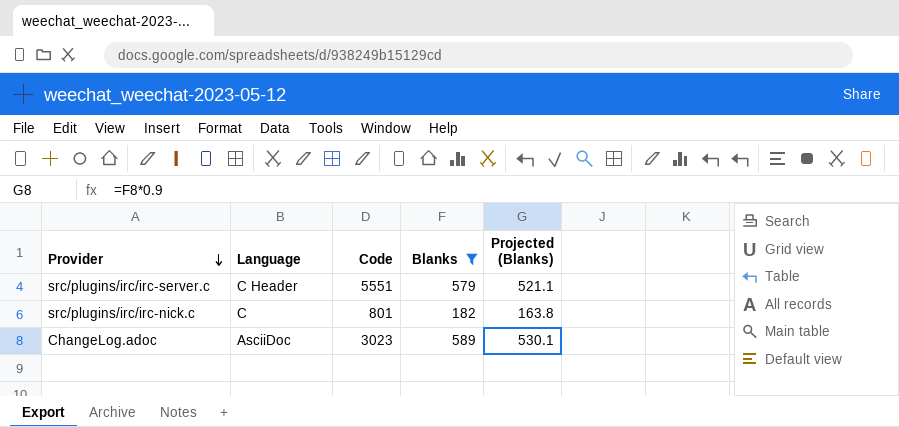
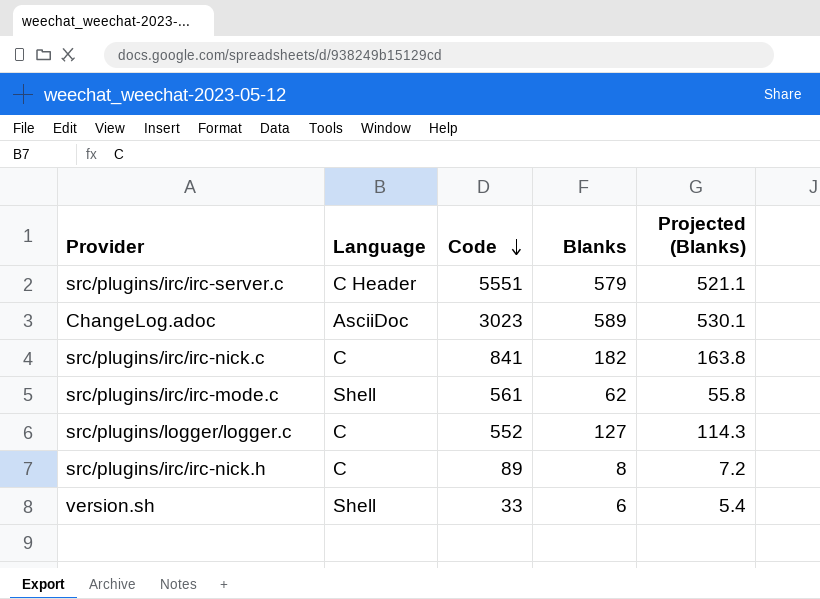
filter: Blanks >= 182 -> none
row order: Provider descending -> Code descending
src/plugins/irc/irc-nick.c | Code: 801 -> 841

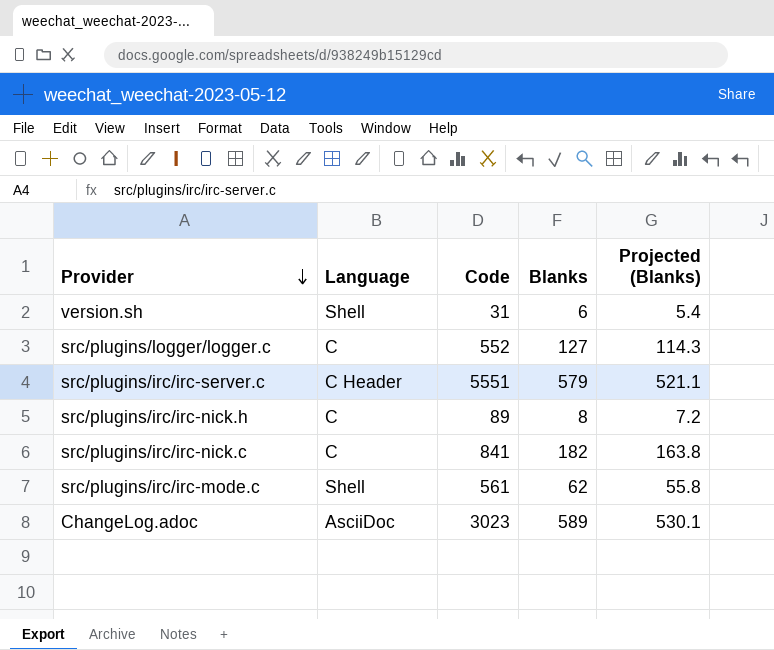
row order: Code descending -> Provider descending
version.sh | Code: 33 -> 31

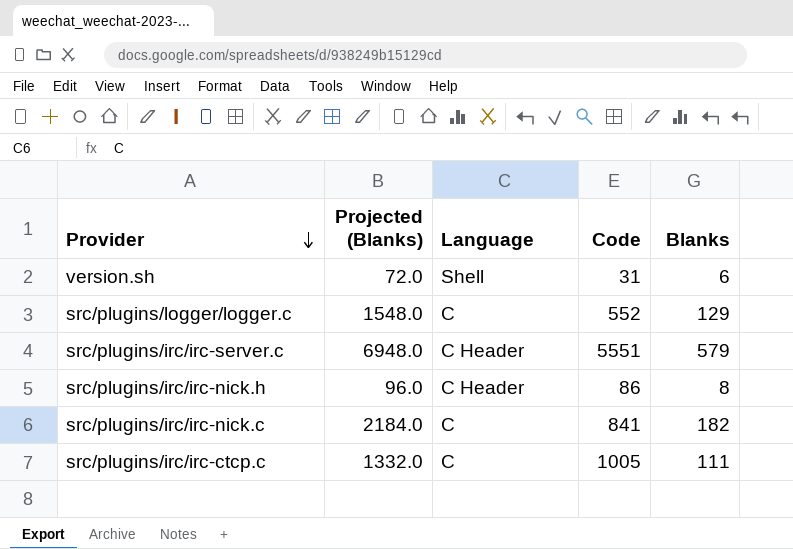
column Projected (Blanks) | formula: [Blanks] * 0.9 -> [Blanks] * 12
column Projected (Blanks) | position: 5 -> 2
row src/plugins/irc/irc-mode.c: Shell | 561 | 62 | 55.8 -> none
row ChangeLog.adoc: AsciiDoc | 3023 | 589 | 530.1 -> none
src/plugins/logger/logger.c | Blanks: 127 -> 129
src/plugins/irc/irc-nick.h | Language: C -> C Header
src/plugins/irc/irc-nick.h | Code: 89 -> 86
row src/plugins/irc/irc-ctcp.c: none -> 1332.0 | C | 1005 | 111

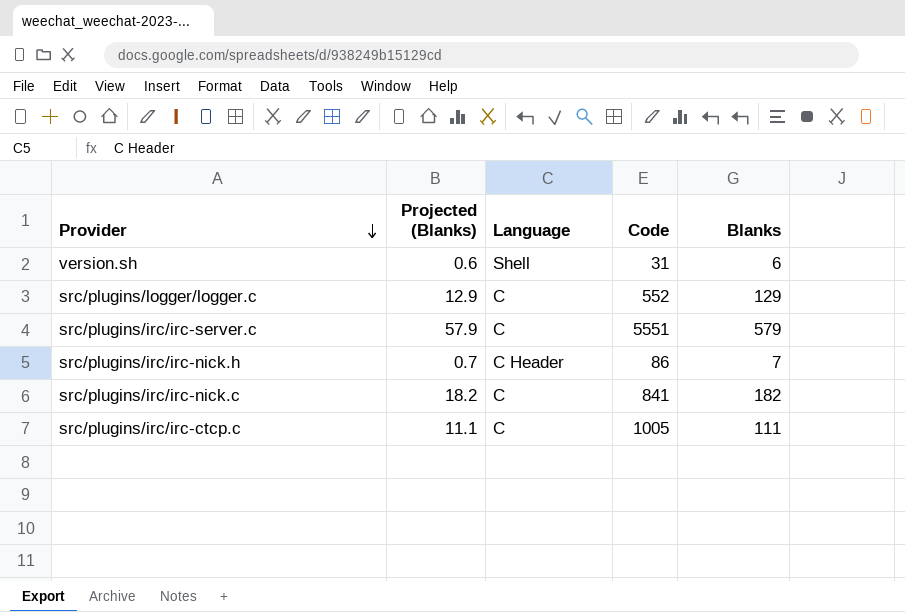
column Projected (Blanks) | formula: [Blanks] * 12 -> [Blanks] * 0.1
src/plugins/irc/irc-server.c | Language: C Header -> C
src/plugins/irc/irc-nick.h | Blanks: 8 -> 7

